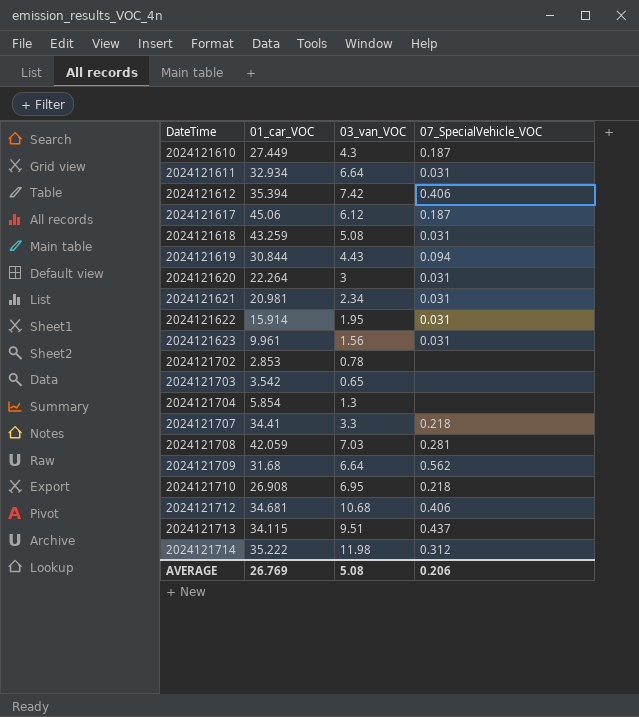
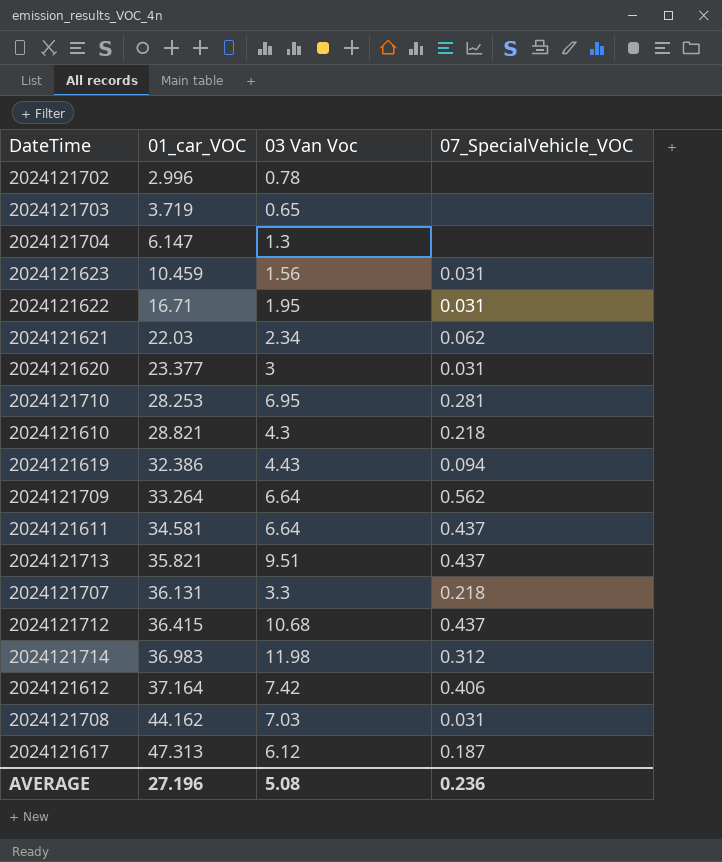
row order: DateTime ascending -> 01_car_VOC ascending
column name: 03_van_VOC -> 03 Van Voc
row 2024121618: 43.259 | 5.08 | 0.031 -> none
2024121702 | 01_car_VOC: 2.853 -> 2.996
2024121703 | 01_car_VOC: 3.542 -> 3.719
2024121704 | 01_car_VOC: 5.854 -> 6.147
2024121623 | 01_car_VOC: 9.961 -> 10.459
2024121622 | 01_car_VOC: 15.914 -> 16.71
2024121621 | 01_car_VOC: 20.981 -> 22.03
2024121621 | 07_SpecialVehicle_VOC: 0.031 -> 0.062
2024121620 | 01_car_VOC: 22.264 -> 23.377
2024121710 | 01_car_VOC: 26.908 -> 28.253
2024121710 | 07_SpecialVehicle_VOC: 0.218 -> 0.281
2024121610 | 01_car_VOC: 27.449 -> 28.821
2024121610 | 07_SpecialVehicle_VOC: 0.187 -> 0.218
2024121619 | 01_car_VOC: 30.844 -> 32.386
2024121709 | 01_car_VOC: 31.68 -> 33.264
2024121611 | 01_car_VOC: 32.934 -> 34.581
2024121611 | 07_SpecialVehicle_VOC: 0.031 -> 0.437
2024121713 | 01_car_VOC: 34.115 -> 35.821
2024121707 | 01_car_VOC: 34.41 -> 36.131
2024121712 | 01_car_VOC: 34.681 -> 36.415
2024121712 | 07_SpecialVehicle_VOC: 0.406 -> 0.437
2024121714 | 01_car_VOC: 35.222 -> 36.983
2024121612 | 01_car_VOC: 35.394 -> 37.164
2024121708 | 01_car_VOC: 42.059 -> 44.162
2024121708 | 07_SpecialVehicle_VOC: 0.281 -> 0.031
2024121617 | 01_car_VOC: 45.06 -> 47.313
AVERAGE | 01_car_VOC: 26.769 -> 27.196
AVERAGE | 07_SpecialVehicle_VOC: 0.206 -> 0.236

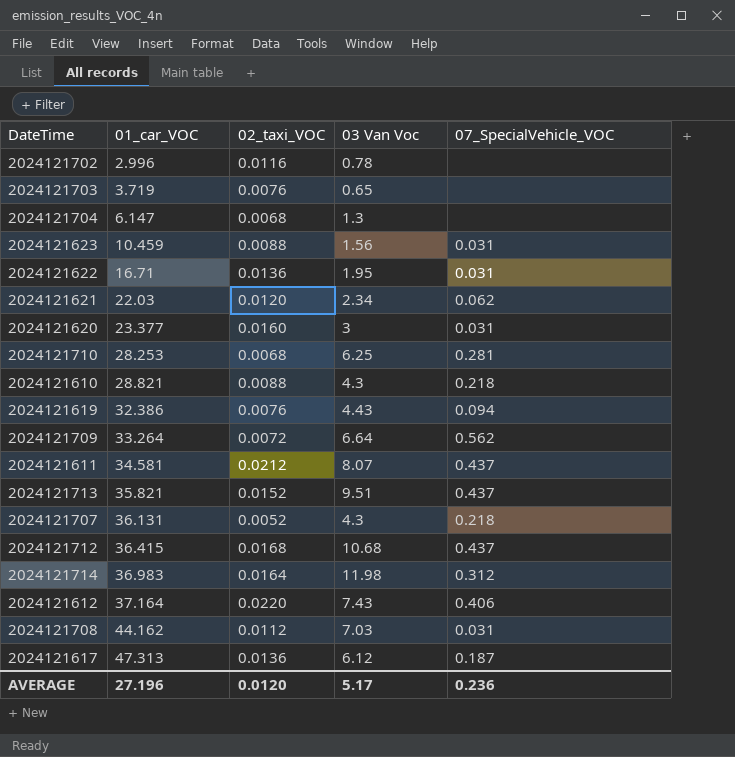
column 02_taxi_VOC | position: none -> 3
2024121710 | 03 Van Voc: 6.95 -> 6.25
2024121611 | 03 Van Voc: 6.64 -> 8.07
2024121707 | 03 Van Voc: 3.3 -> 4.3
2024121612 | 03 Van Voc: 7.42 -> 7.43
AVERAGE | 03 Van Voc: 5.08 -> 5.17

